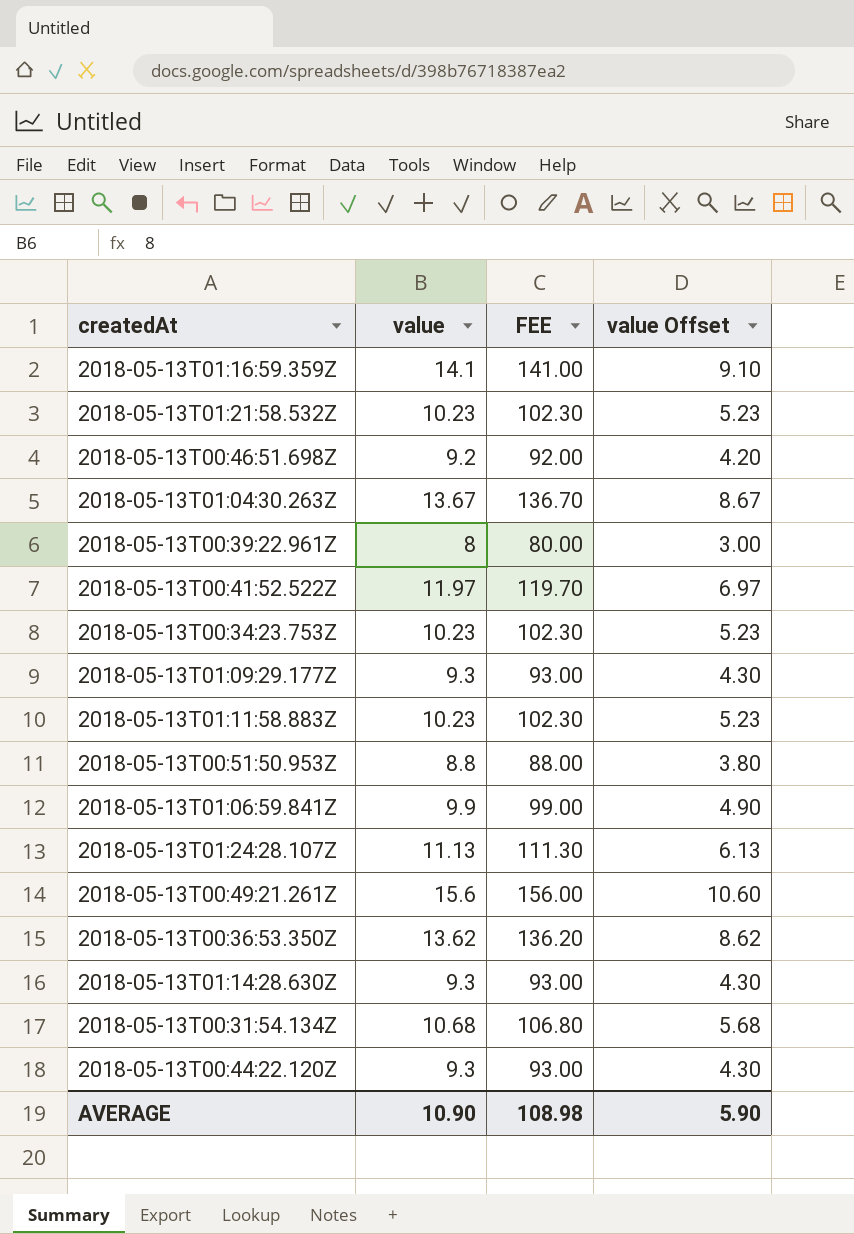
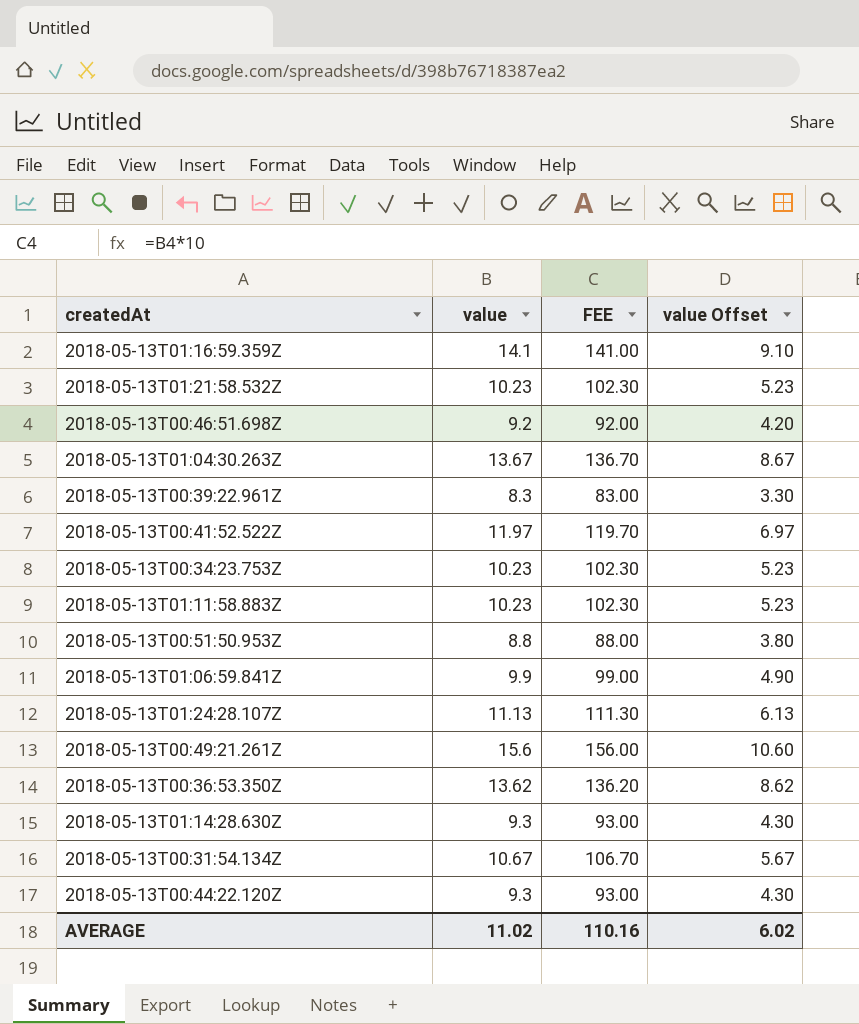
row 2018-05-13T01:09:29.177Z: 9.3 | 93.00 | 4.30 -> none
2018-05-13T00:39:22.961Z | value: 8 -> 8.3
2018-05-13T00:39:22.961Z | FEE: 80.00 -> 83.00
2018-05-13T00:39:22.961Z | value Offset: 3.00 -> 3.30
2018-05-13T00:31:54.134Z | value: 10.68 -> 10.67
2018-05-13T00:31:54.134Z | FEE: 106.80 -> 106.70
2018-05-13T00:31:54.134Z | value Offset: 5.68 -> 5.67
AVERAGE | value: 10.90 -> 11.02
AVERAGE | FEE: 108.98 -> 110.16
AVERAGE | value Offset: 5.90 -> 6.02

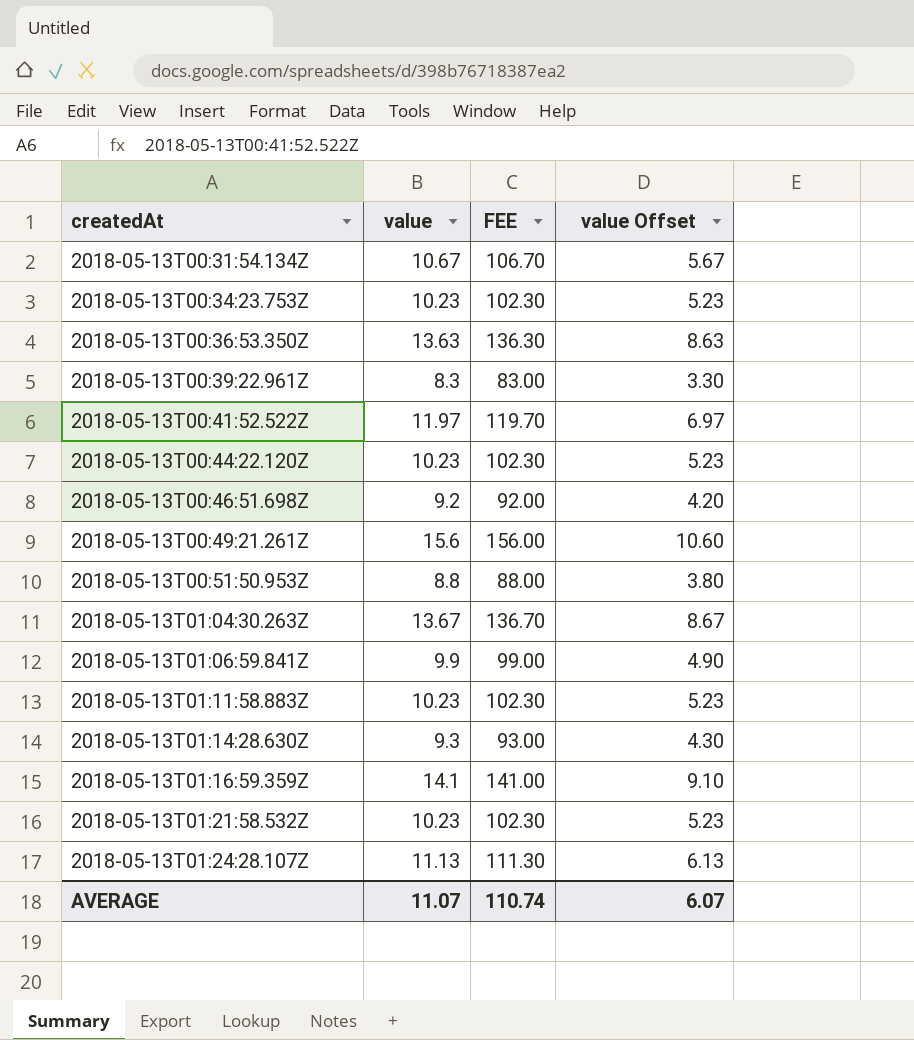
row order: none -> createdAt ascending
2018-05-13T00:36:53.350Z | value: 13.62 -> 13.63
2018-05-13T00:36:53.350Z | FEE: 136.20 -> 136.30
2018-05-13T00:36:53.350Z | value Offset: 8.62 -> 8.63
2018-05-13T00:44:22.120Z | value: 9.3 -> 10.23
2018-05-13T00:44:22.120Z | FEE: 93.00 -> 102.30
2018-05-13T00:44:22.120Z | value Offset: 4.30 -> 5.23
AVERAGE | value: 11.02 -> 11.07
AVERAGE | FEE: 110.16 -> 110.74
AVERAGE | value Offset: 6.02 -> 6.07

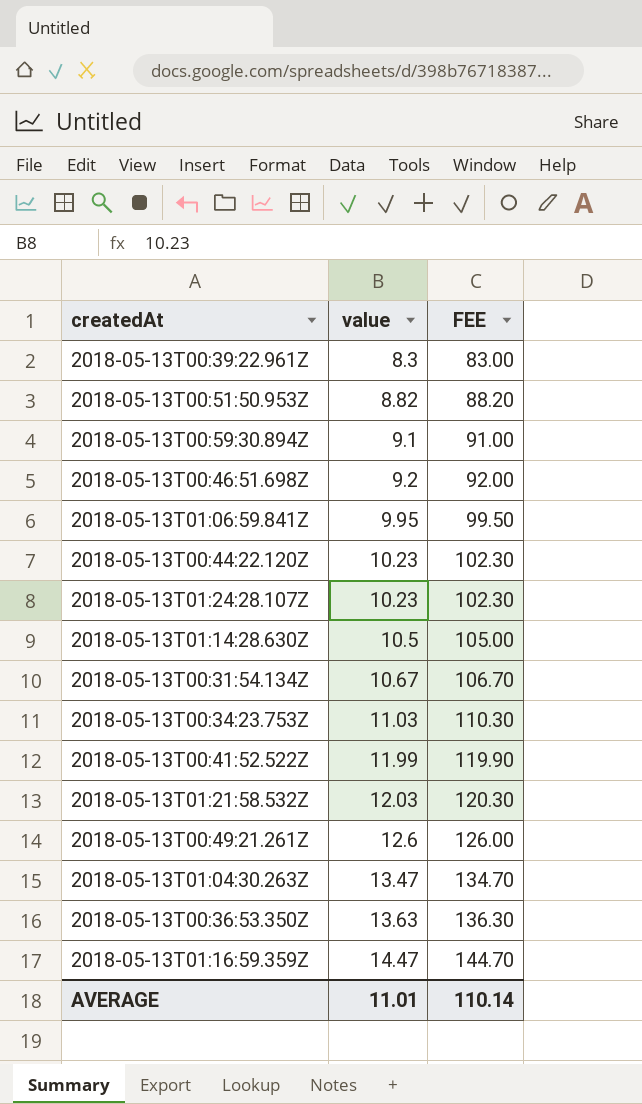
row order: createdAt ascending -> value ascending
column value Offset | formula: [value] - 5 -> none
row 2018-05-13T01:11:58.883Z: 10.23 | 102.30 | 5.23 -> none
2018-05-13T00:51:50.953Z | value: 8.8 -> 8.82
2018-05-13T00:51:50.953Z | FEE: 88.00 -> 88.20
row 2018-05-13T00:59:30.894Z: none -> 9.1 | 91.00
2018-05-13T01:06:59.841Z | value: 9.9 -> 9.95
2018-05-13T01:06:59.841Z | FEE: 99.00 -> 99.50
2018-05-13T01:24:28.107Z | value: 11.13 -> 10.23
2018-05-13T01:24:28.107Z | FEE: 111.30 -> 102.30
2018-05-13T01:14:28.630Z | value: 9.3 -> 10.5
2018-05-13T01:14:28.630Z | FEE: 93.00 -> 105.00
2018-05-13T00:34:23.753Z | value: 10.23 -> 11.03
2018-05-13T00:34:23.753Z | FEE: 102.30 -> 110.30
2018-05-13T00:41:52.522Z | value: 11.97 -> 11.99
2018-05-13T00:41:52.522Z | FEE: 119.70 -> 119.90
2018-05-13T01:21:58.532Z | value: 10.23 -> 12.03
2018-05-13T01:21:58.532Z | FEE: 102.30 -> 120.30
2018-05-13T00:49:21.261Z | value: 15.6 -> 12.6
2018-05-13T00:49:21.261Z | FEE: 156.00 -> 126.00
2018-05-13T01:04:30.263Z | value: 13.67 -> 13.47
2018-05-13T01:04:30.263Z | FEE: 136.70 -> 134.70
2018-05-13T01:16:59.359Z | value: 14.1 -> 14.47
2018-05-13T01:16:59.359Z | FEE: 141.00 -> 144.70
AVERAGE | value: 11.07 -> 11.01
AVERAGE | FEE: 110.74 -> 110.14

